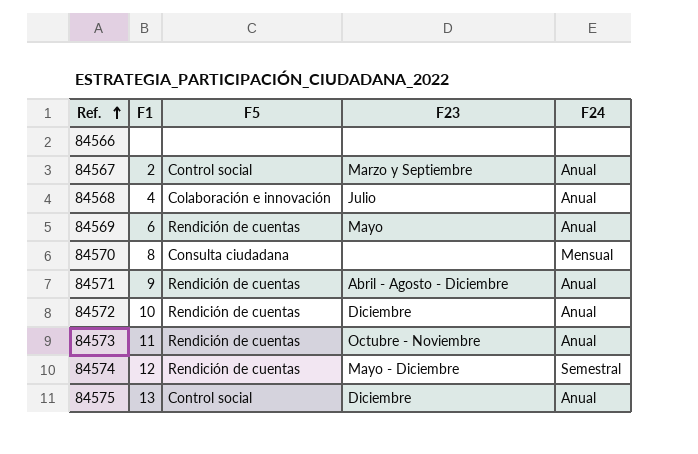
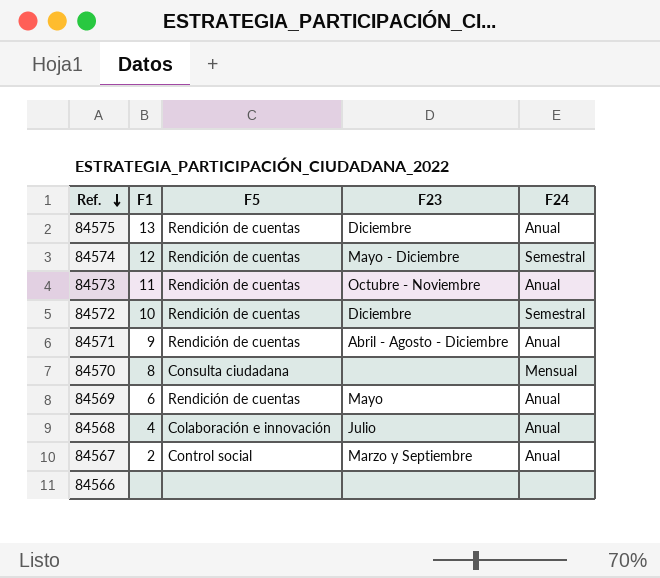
row order: Ref. ascending -> Ref. descending
84575 | F5: Control social -> Rendición de cuentas
84572 | F24: Anual -> Semestral

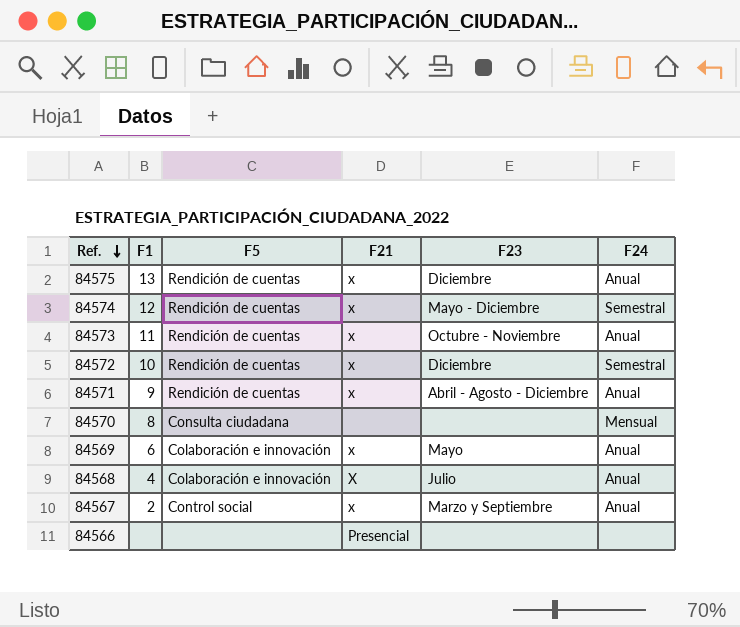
column F21 | position: none -> 4
84569 | F5: Rendición de cuentas -> Colaboración e innovación

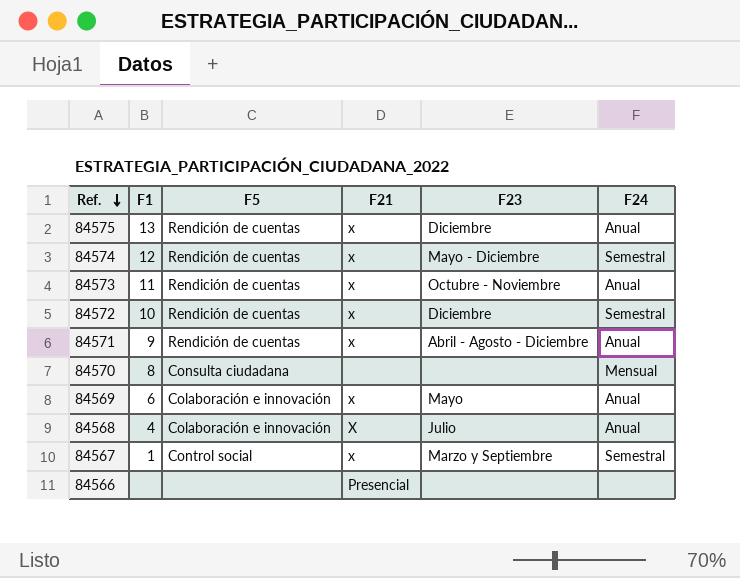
84567 | F1: 2 -> 1
84567 | F24: Anual -> Semestral

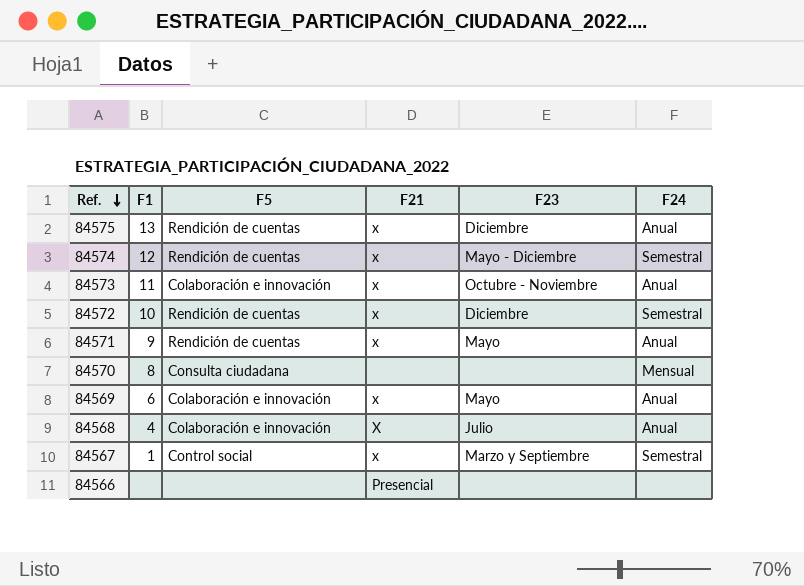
84573 | F5: Rendición de cuentas -> Colaboración e innovación
84571 | F23: Abril - Agosto - Diciembre -> Mayo

